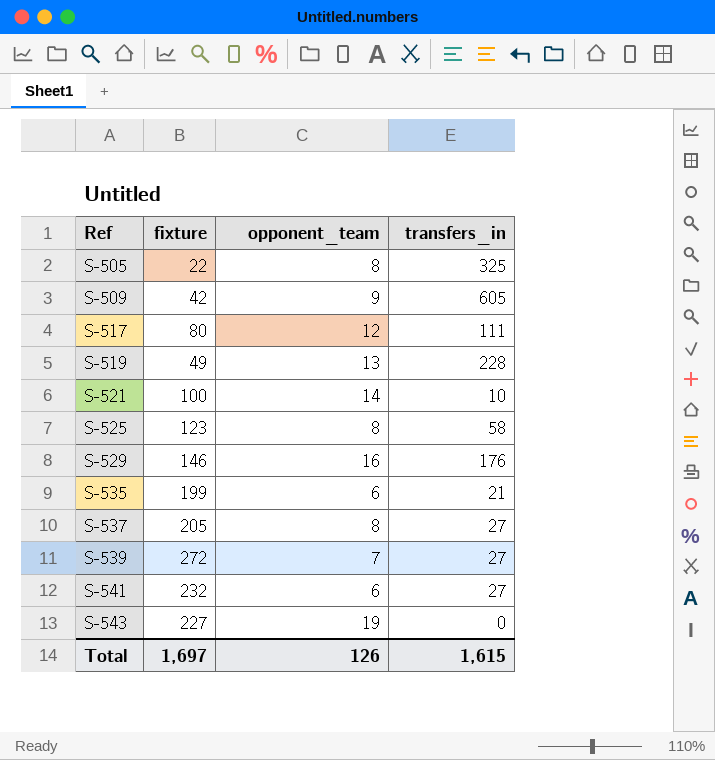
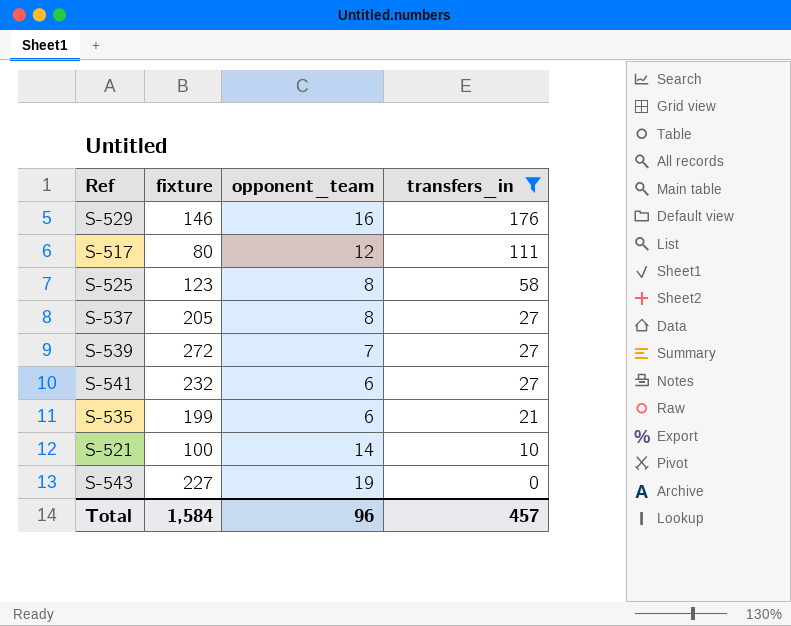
filter: none -> transfers_in <= 176
row order: Ref ascending -> transfers_in descending
Total | fixture: 1,697 -> 1,584
Total | opponent_team: 126 -> 96
Total | transfers_in: 1,615 -> 457

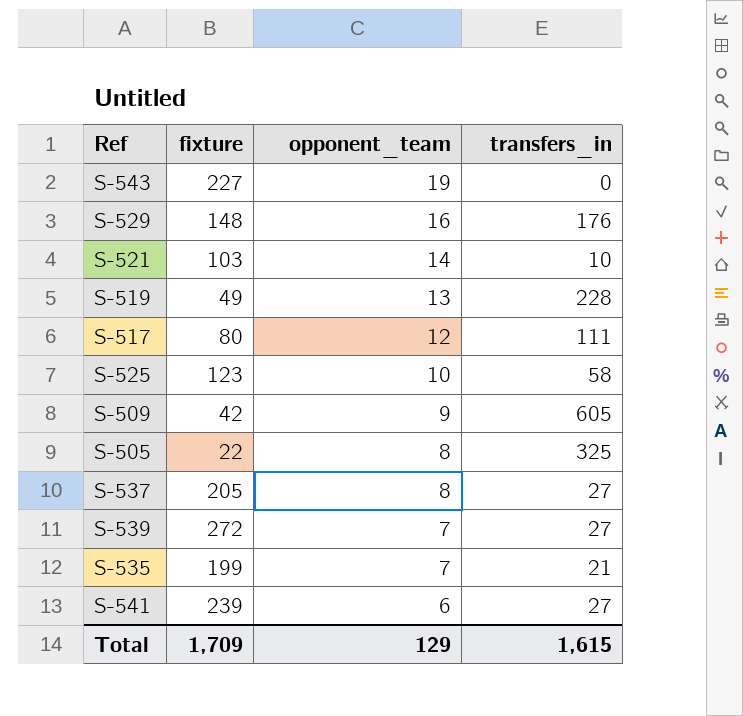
filter: transfers_in <= 176 -> none
row order: transfers_in descending -> opponent_team descending
S-529 | fixture: 146 -> 148
S-521 | fixture: 100 -> 103
S-525 | opponent_team: 8 -> 10
S-535 | opponent_team: 6 -> 7
S-541 | fixture: 232 -> 239
Total | fixture: 1,584 -> 1,709
Total | opponent_team: 96 -> 129
Total | transfers_in: 457 -> 1,615

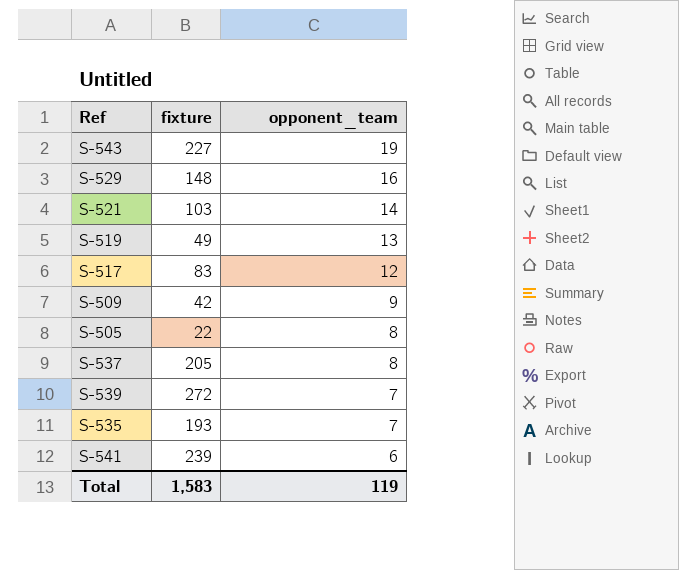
column transfers_in | position: 4 -> none
row S-525: 123 | 10 | 58 -> none
S-517 | fixture: 80 -> 83
S-535 | fixture: 199 -> 193
Total | fixture: 1,709 -> 1,583
Total | opponent_team: 129 -> 119

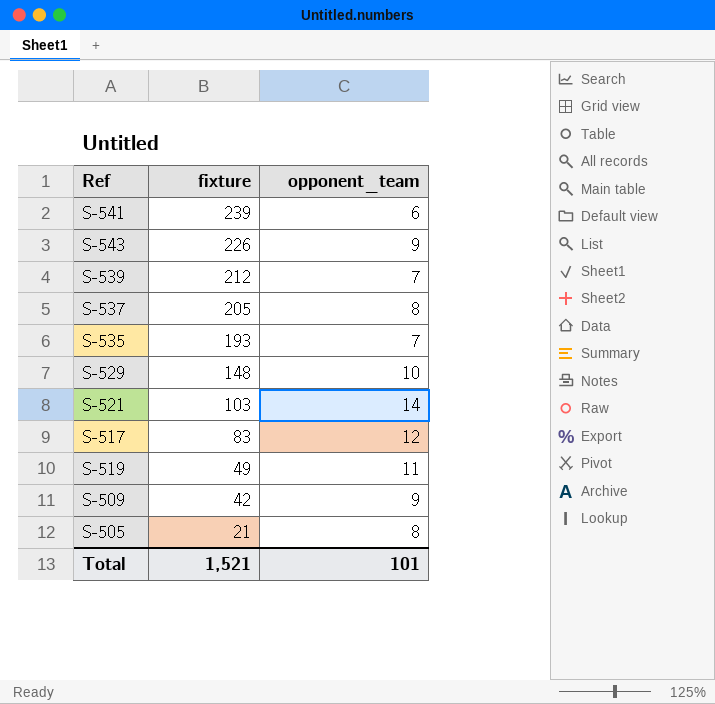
row order: opponent_team descending -> fixture descending
S-543 | fixture: 227 -> 226
S-543 | opponent_team: 19 -> 9
S-539 | fixture: 272 -> 212
S-529 | opponent_team: 16 -> 10
S-519 | opponent_team: 13 -> 11
S-505 | fixture: 22 -> 21
Total | fixture: 1,583 -> 1,521
Total | opponent_team: 119 -> 101

